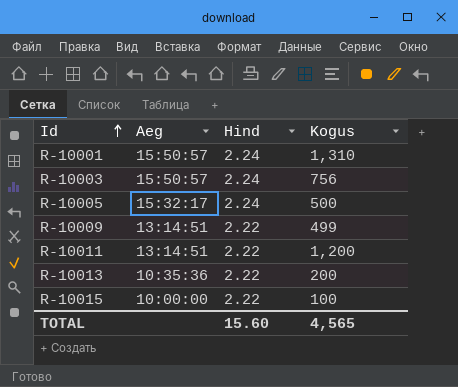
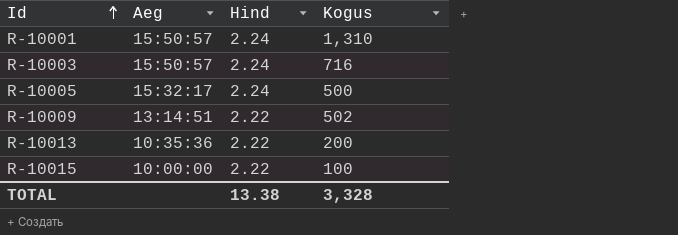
row R-10011: 13:14:51 | 2.22 | 1,200 -> none
R-10003 | Kogus: 756 -> 716
R-10009 | Kogus: 499 -> 502
TOTAL | Hind: 15.60 -> 13.38
TOTAL | Kogus: 4,565 -> 3,328

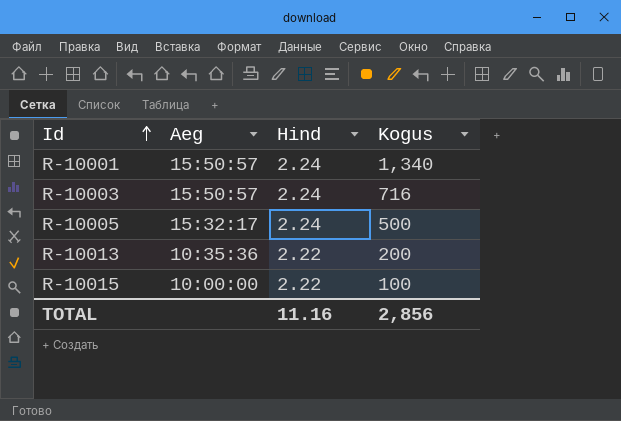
row R-10009: 13:14:51 | 2.22 | 502 -> none
R-10001 | Kogus: 1,310 -> 1,340
TOTAL | Hind: 13.38 -> 11.16
TOTAL | Kogus: 3,328 -> 2,856

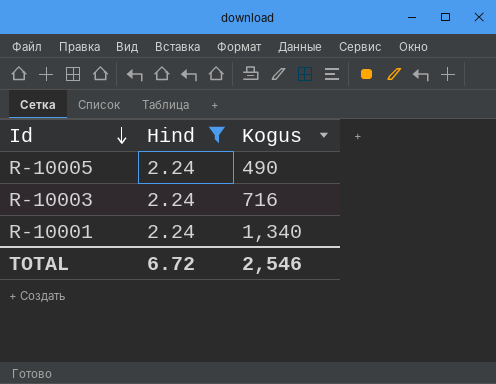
filter: none -> Hind = 2.24
row order: Id ascending -> Id descending
column Aeg | position: 2 -> none
R-10005 | Kogus: 500 -> 490
TOTAL | Hind: 11.16 -> 6.72
TOTAL | Kogus: 2,856 -> 2,546

